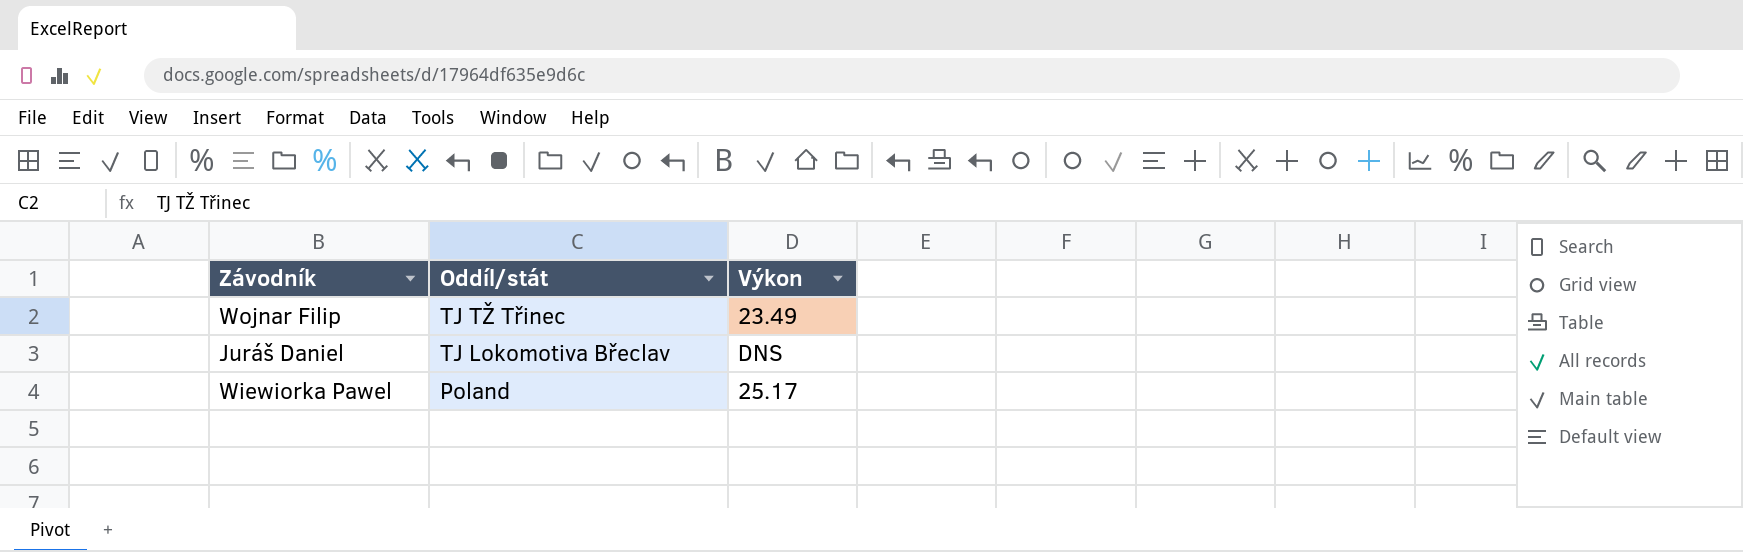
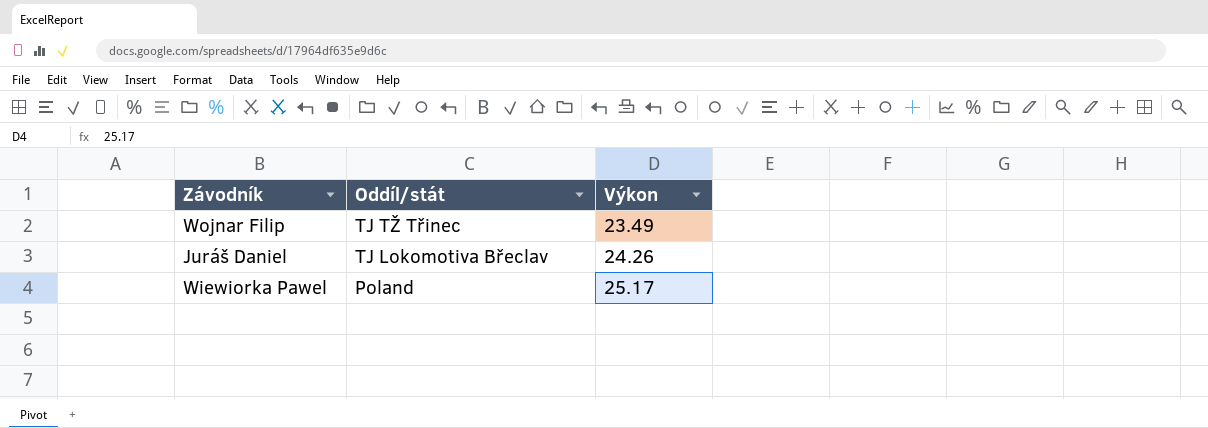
Juráš Daniel | Výkon: DNS -> 24.26

